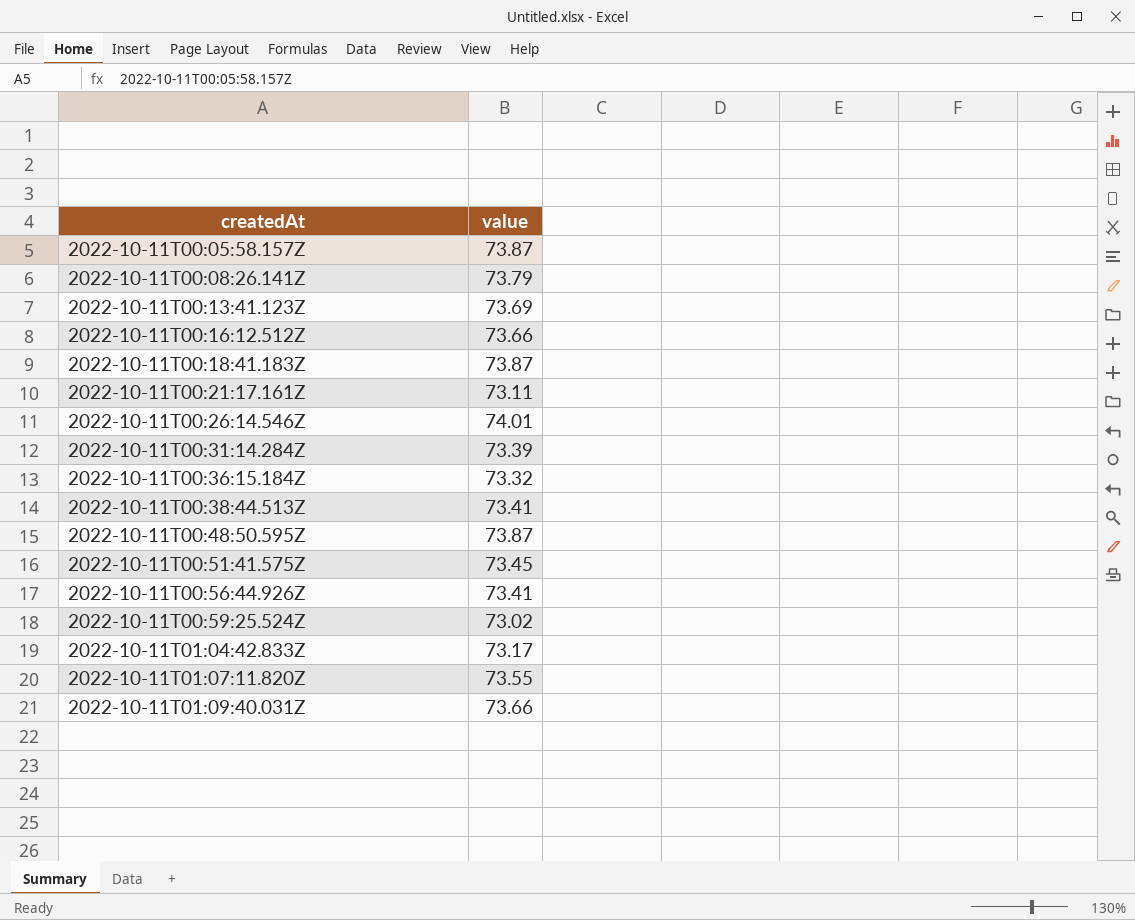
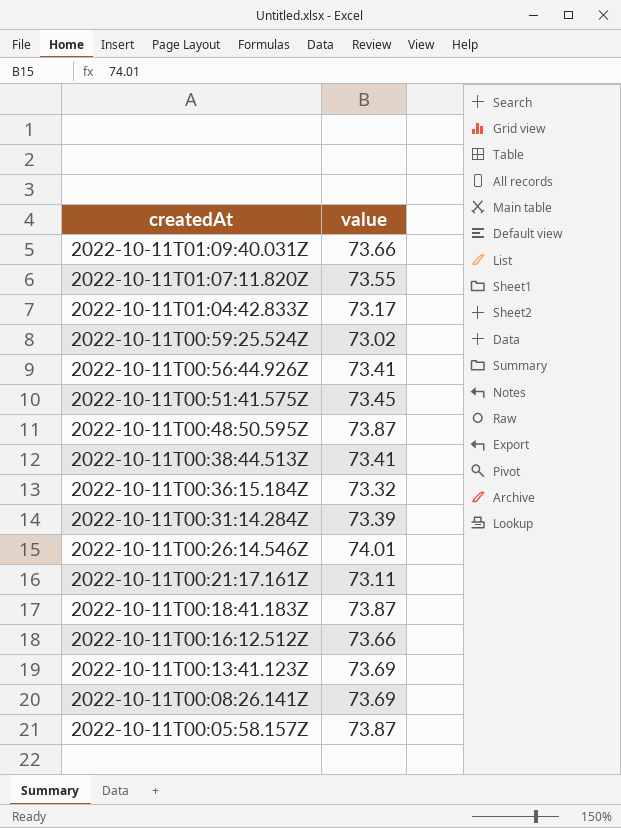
row order: createdAt ascending -> createdAt descending
2022-10-11T00:08:26.141Z | value: 73.79 -> 73.69

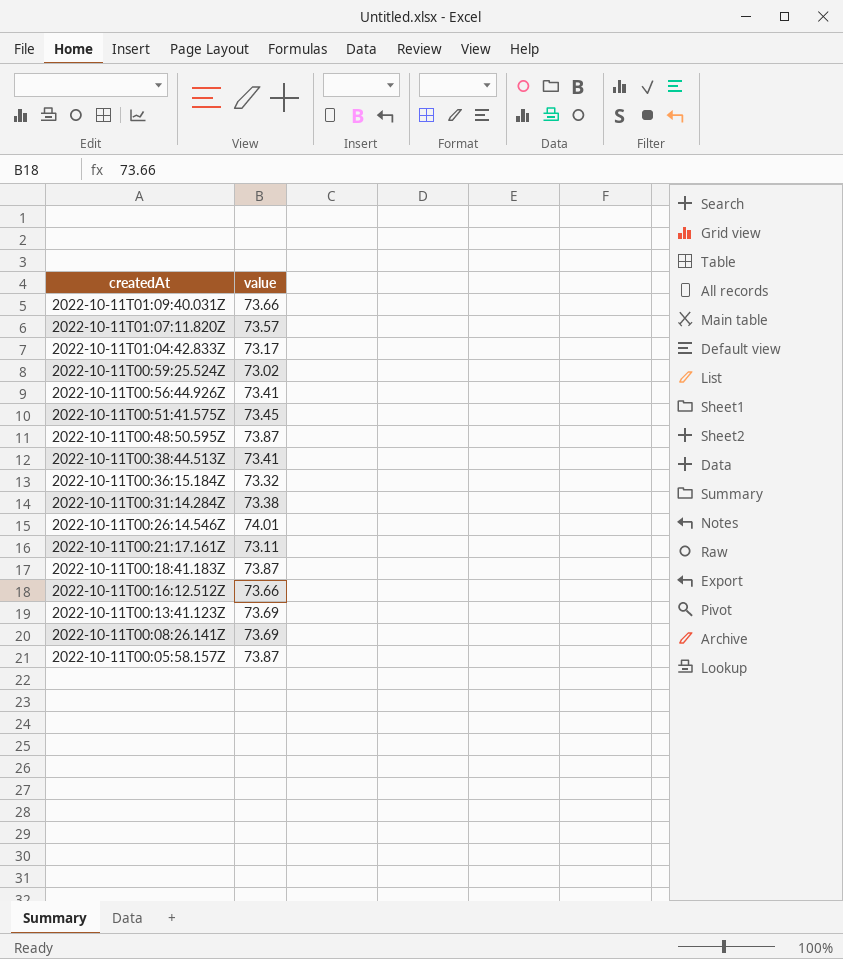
2022-10-11T01:07:11.820Z | value: 73.55 -> 73.57
2022-10-11T00:31:14.284Z | value: 73.39 -> 73.38

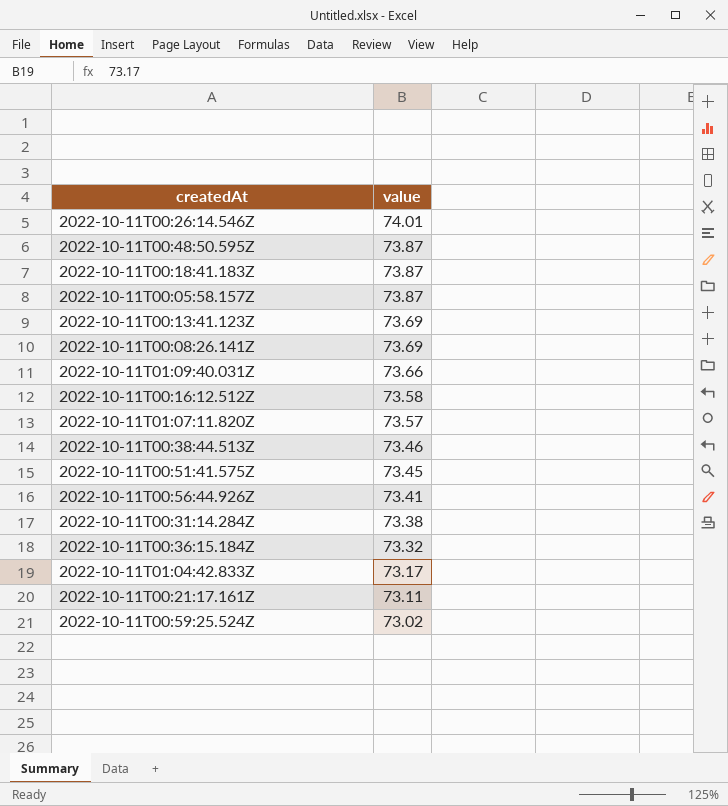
row order: createdAt descending -> value descending
2022-10-11T00:16:12.512Z | value: 73.66 -> 73.58
2022-10-11T00:38:44.513Z | value: 73.41 -> 73.46

